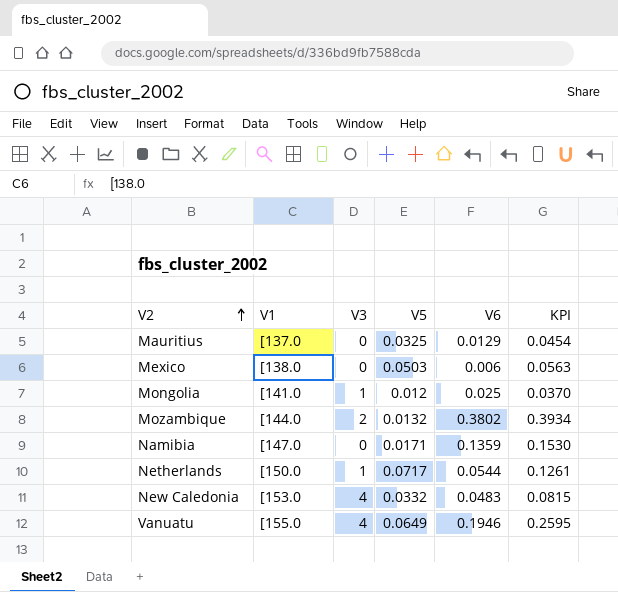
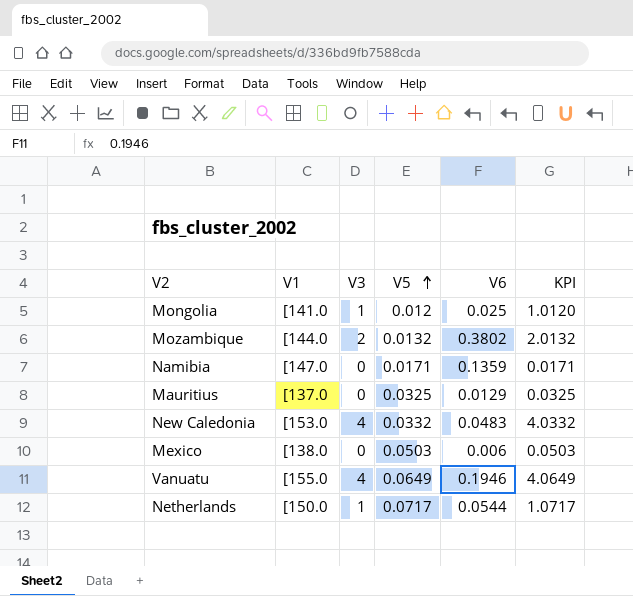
row order: V2 ascending -> V5 ascending
column KPI | formula: [V5] + [V6] -> [V3] + [V5]

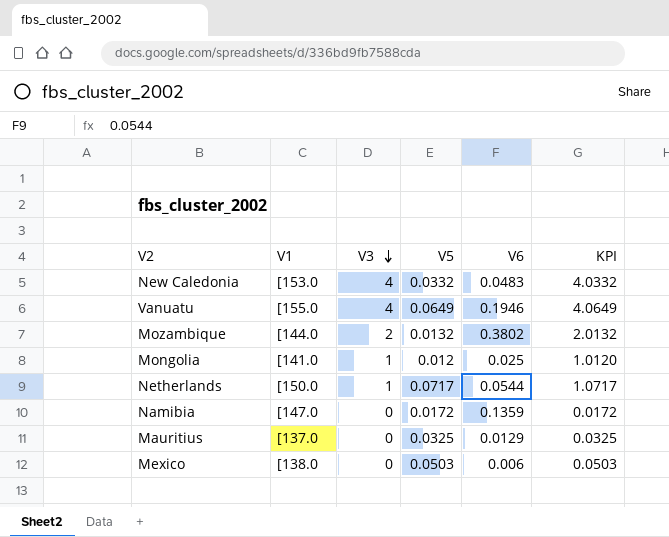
row order: V5 ascending -> V3 descending
Namibia | V5: 0.0171 -> 0.0172
Namibia | KPI: 0.0171 -> 0.0172

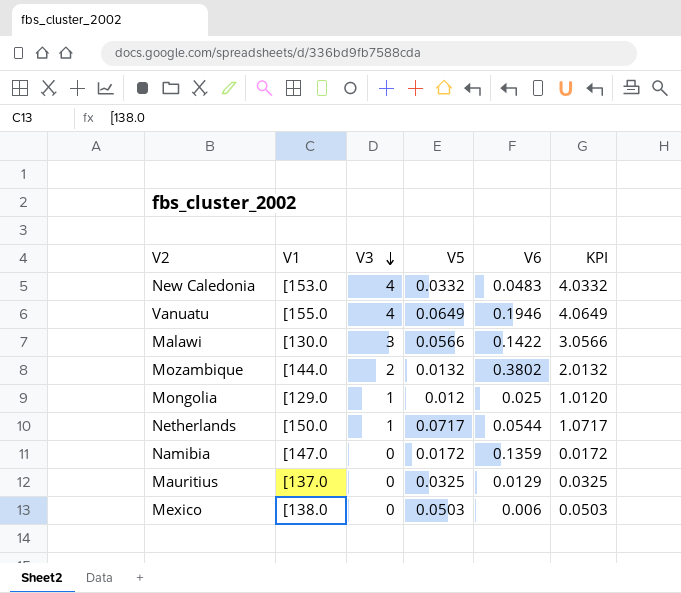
row Malawi: none -> [130.0 | 3 | 0.0566 | 0.1422 | 3.0566
Mongolia | V1: [141.0 -> [129.0

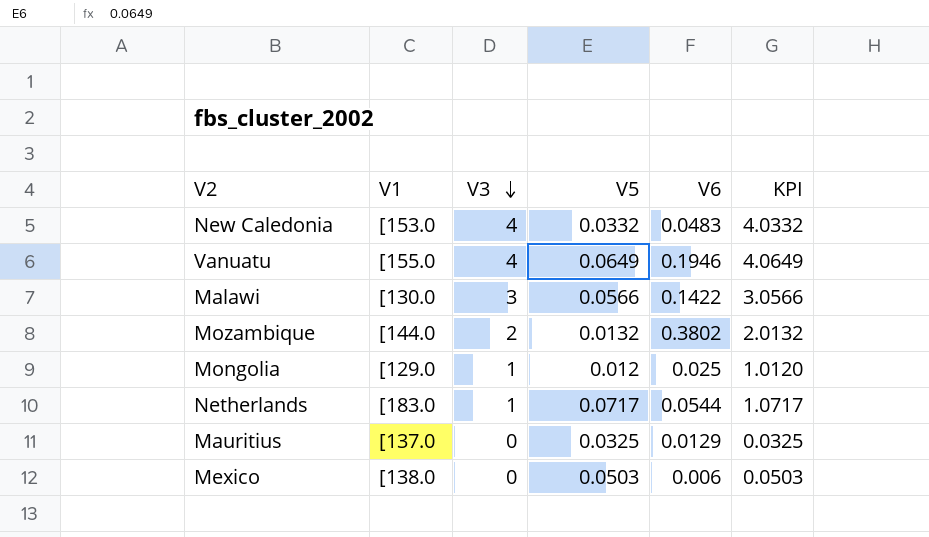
row Namibia: [147.0 | 0 | 0.0172 | 0.1359 | 0.0172 -> none
Netherlands | V1: [150.0 -> [183.0

